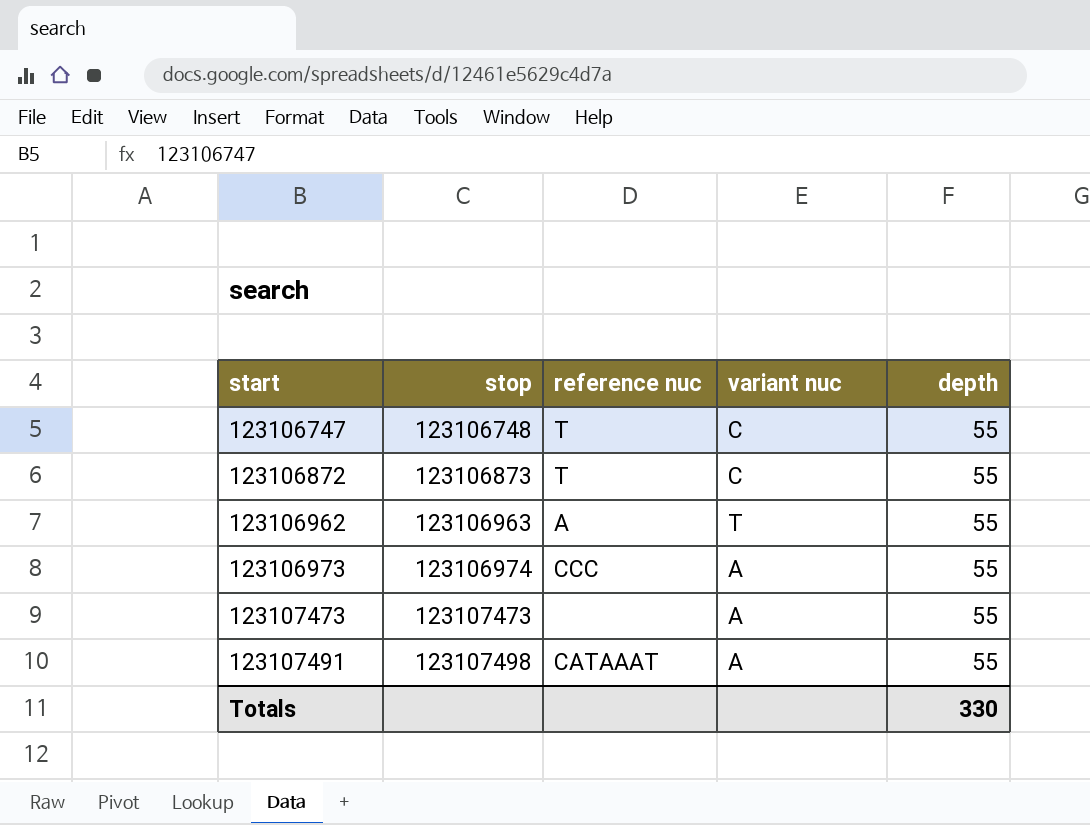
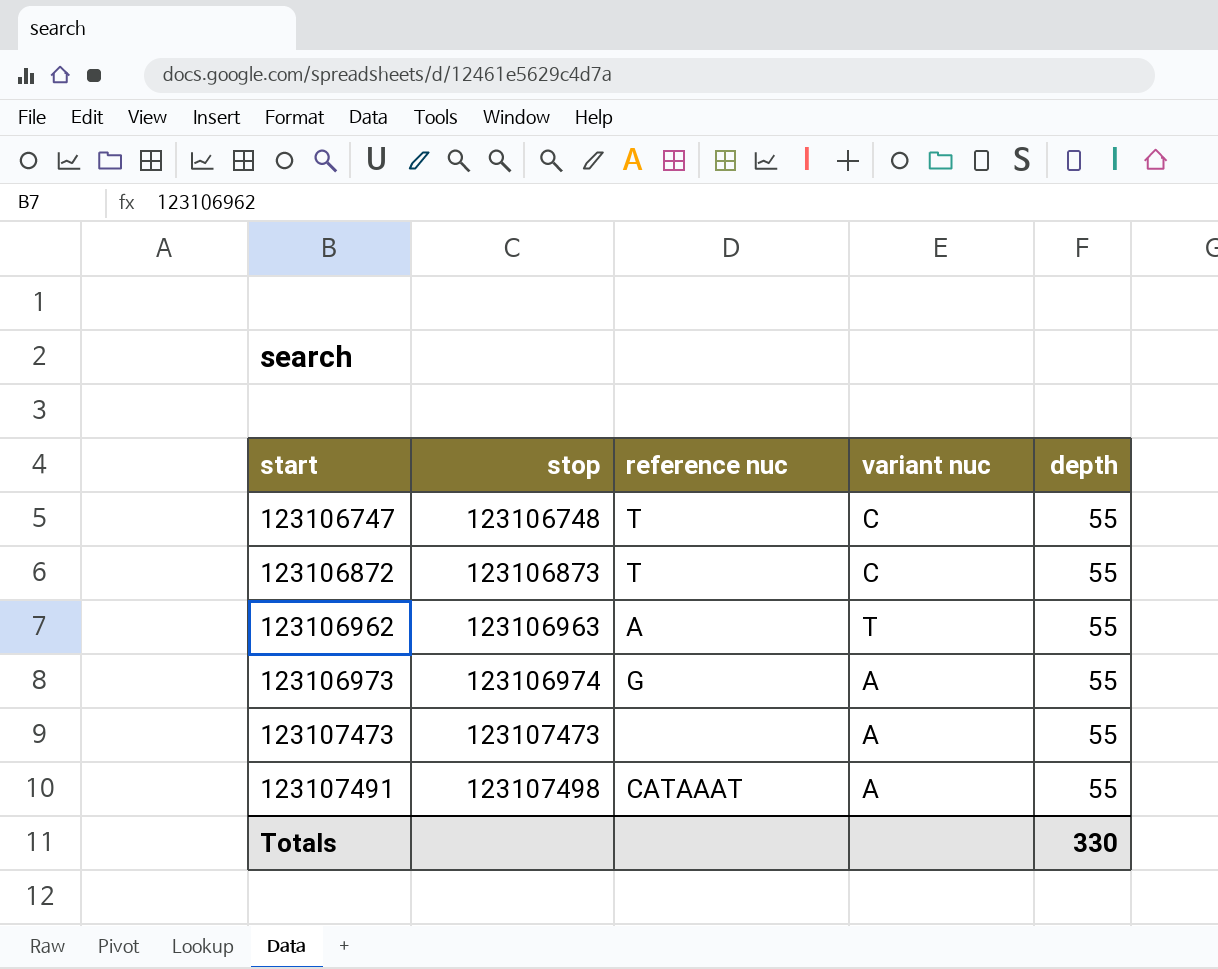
123106973 | reference nuc: CCC -> G

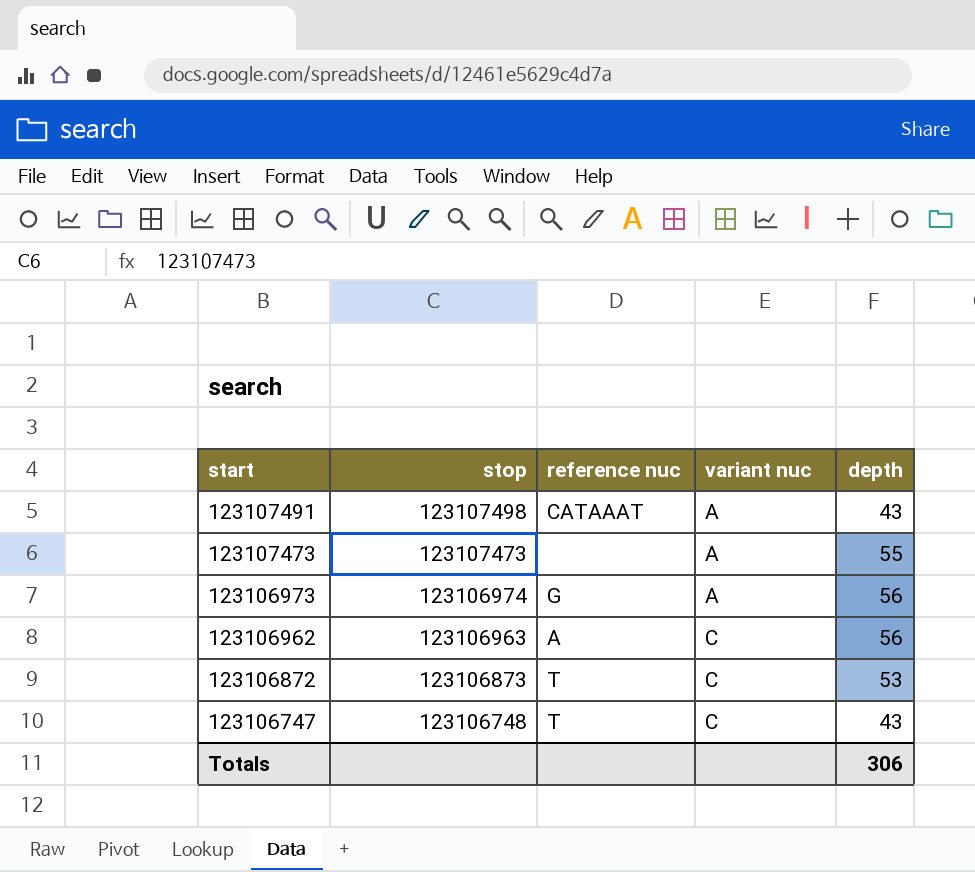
row order: start ascending -> start descending
123107491 | depth: 55 -> 43
123106973 | depth: 55 -> 56
123106962 | variant nuc: T -> C
123106962 | depth: 55 -> 56
123106872 | depth: 55 -> 53
123106747 | depth: 55 -> 43
Totals | depth: 330 -> 306

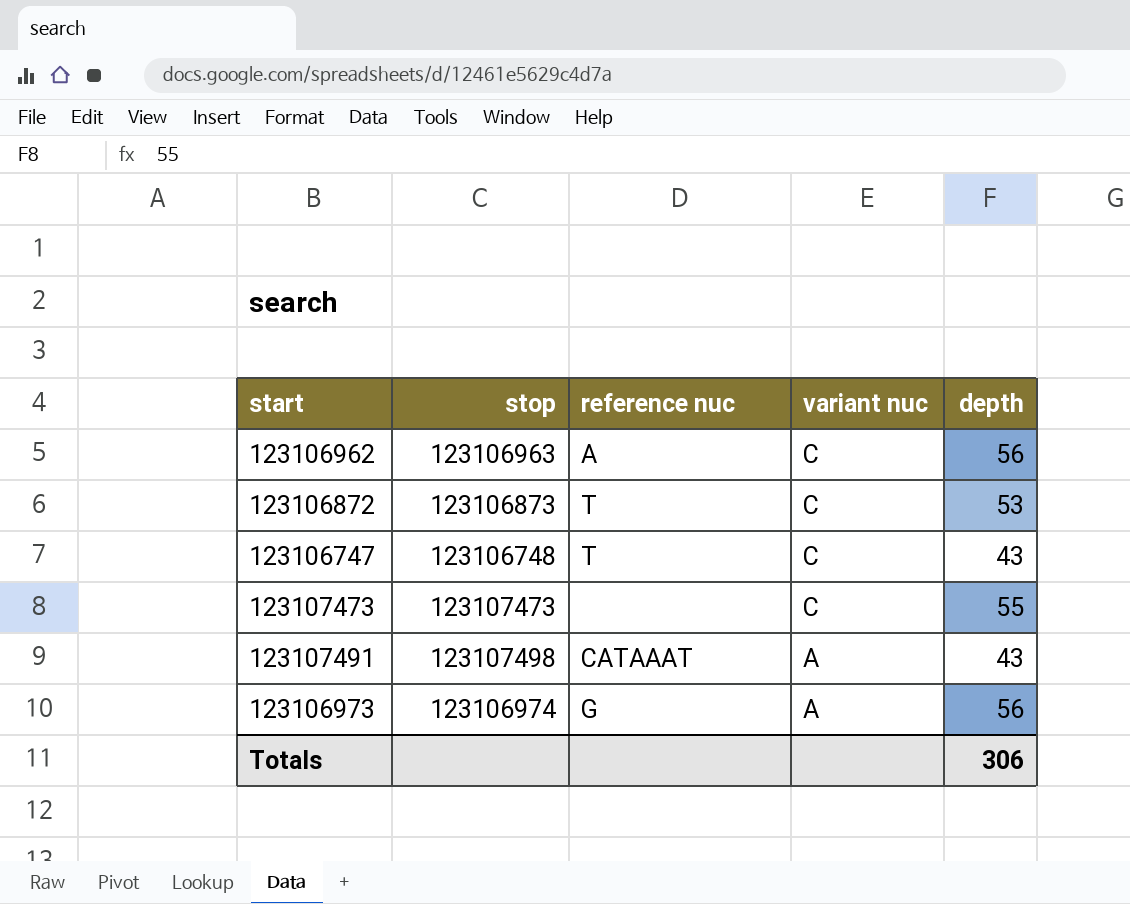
row order: start descending -> variant nuc descending
123107473 | variant nuc: A -> C

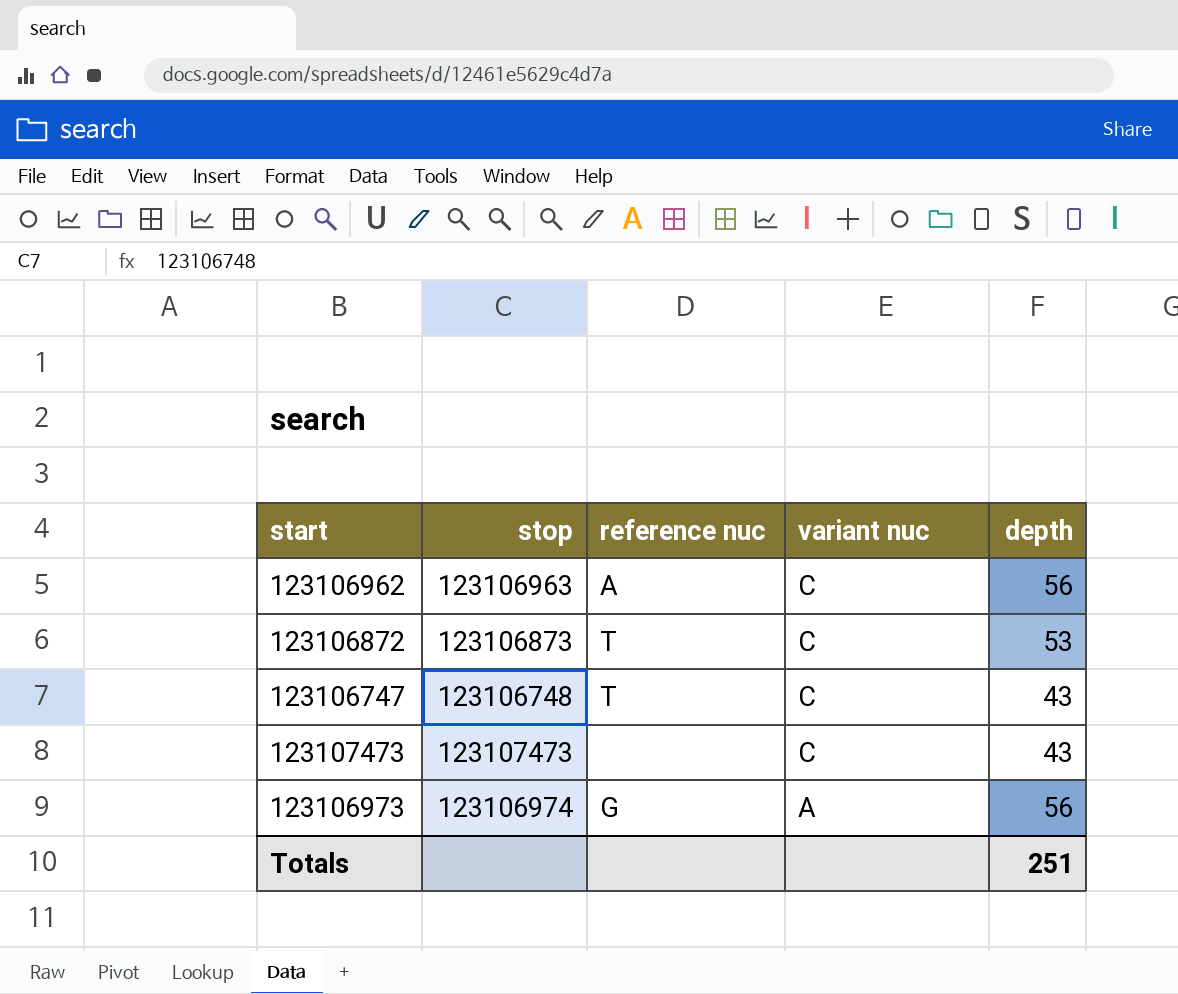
row 123107491: 123107498 | CATAAAT | A | 43 -> none
123107473 | depth: 55 -> 43
Totals | depth: 306 -> 251

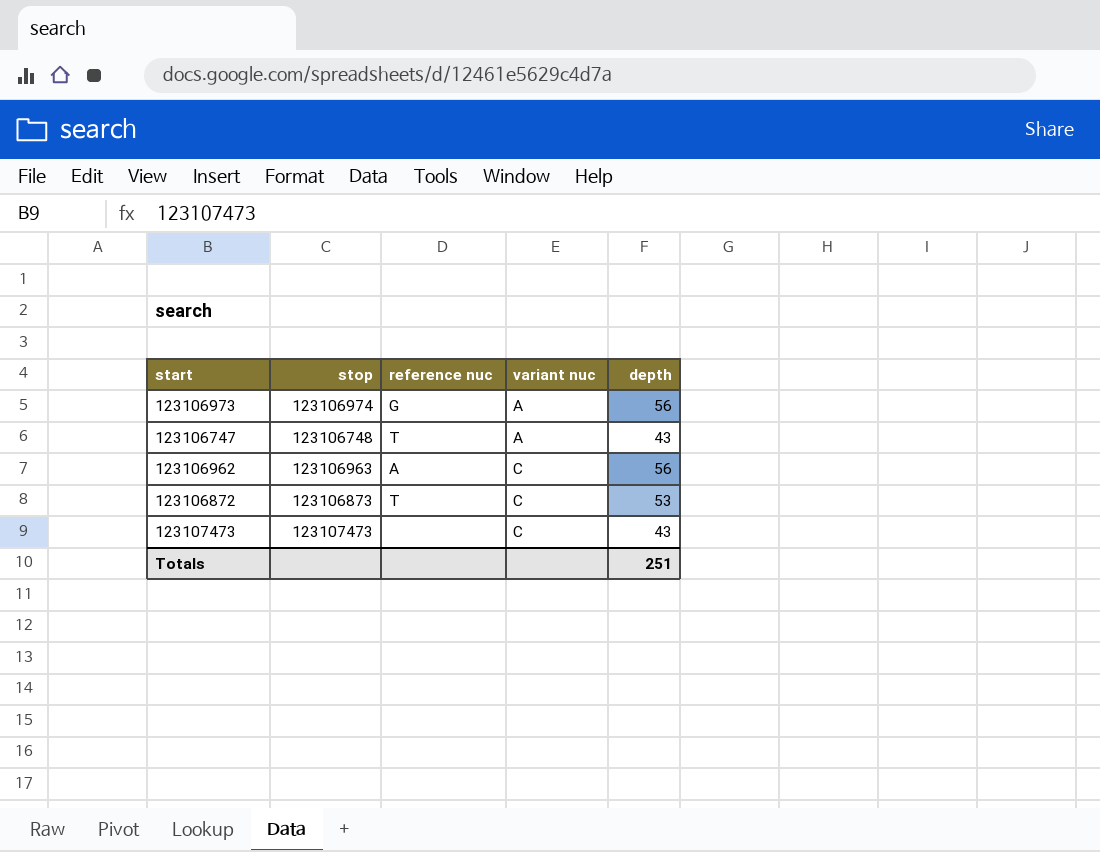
row order: variant nuc descending -> variant nuc ascending
123106747 | variant nuc: C -> A

